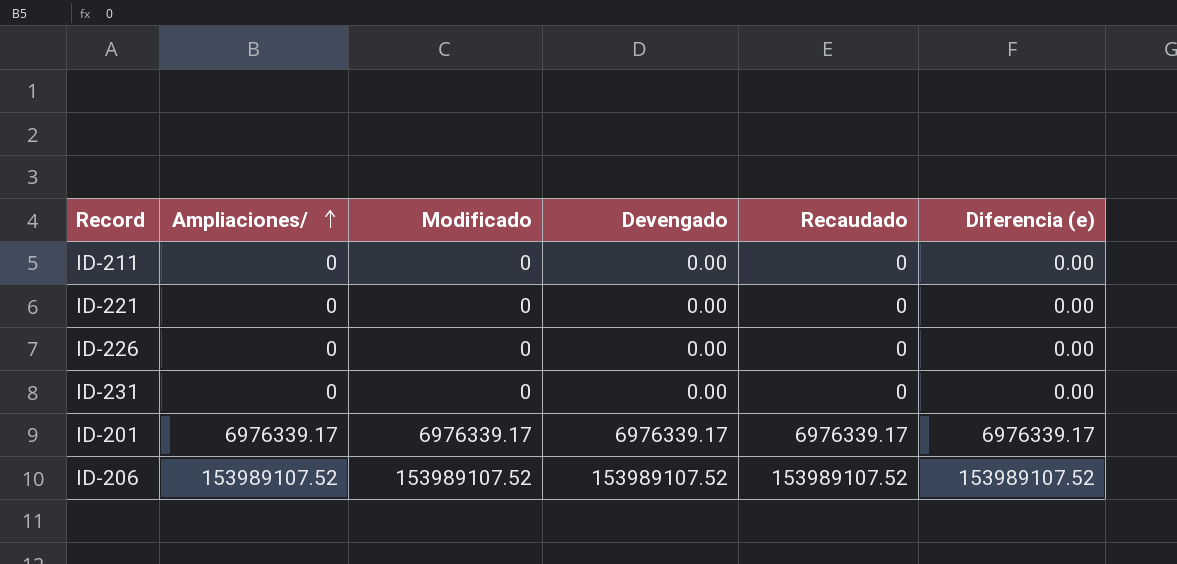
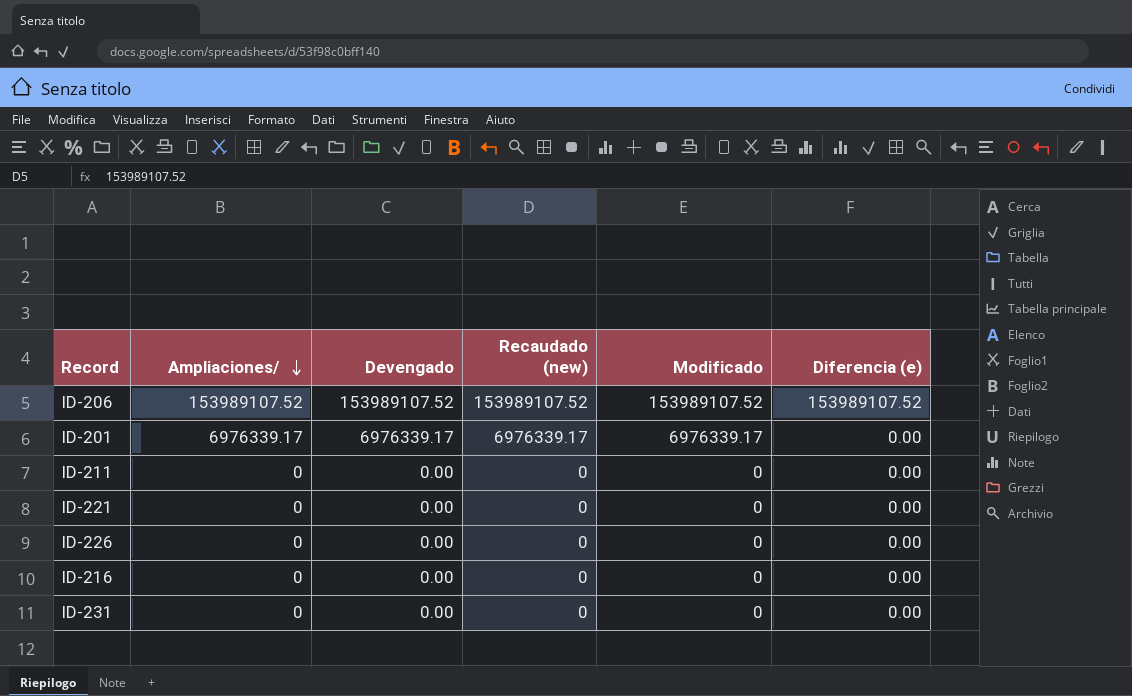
row order: Ampliaciones/ ascending -> Ampliaciones/ descending
column name: Recaudado -> Recaudado (new)
column Modificado | position: 3 -> 5
ID-201 | Diferencia (e): 6976339.17 -> 0.00
row ID-216: none -> 0 | 0.00 | 0 | 0 | 0.00

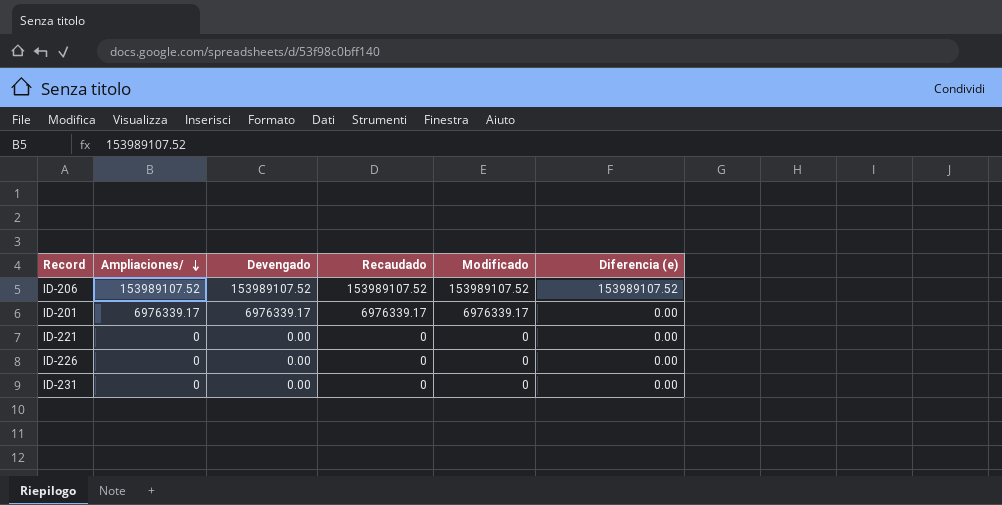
column name: Recaudado (new) -> Recaudado
row ID-211: 0 | 0.00 | 0 | 0 | 0.00 -> none
row ID-216: 0 | 0.00 | 0 | 0 | 0.00 -> none

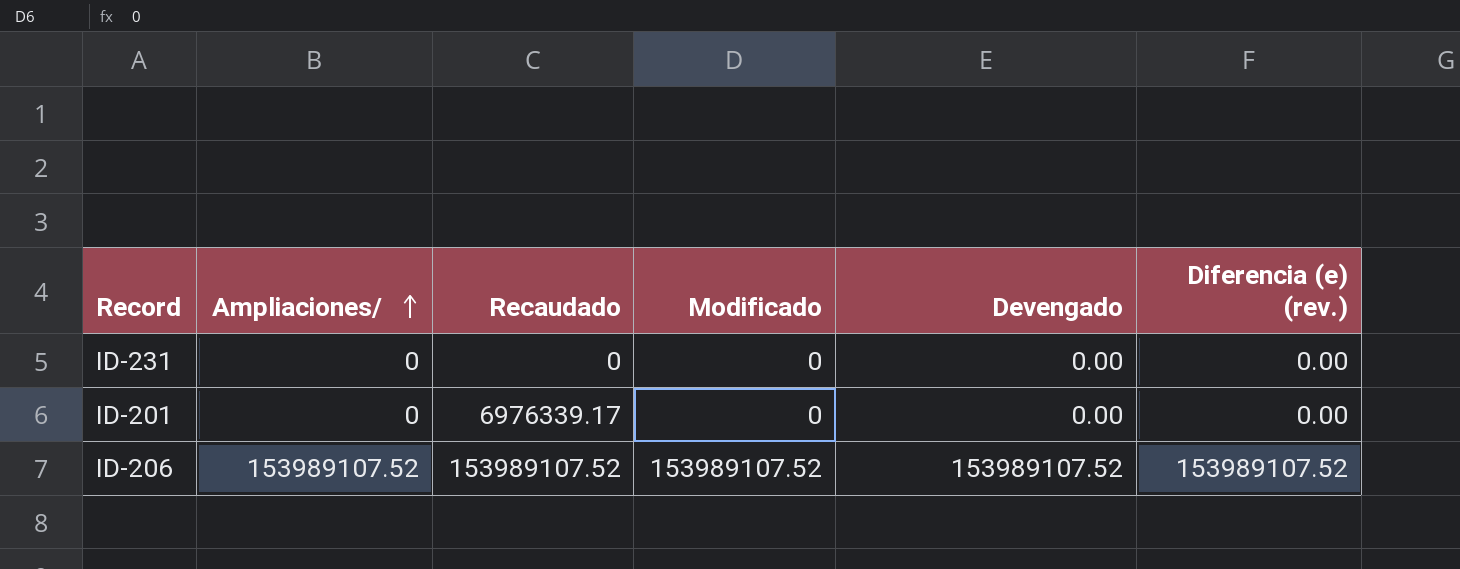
row order: Ampliaciones/ descending -> Ampliaciones/ ascending
column Devengado | position: 3 -> 5
column name: Diferencia (e) -> Diferencia (e) (rev.)
row ID-221: 0 | 0.00 | 0 | 0 | 0.00 -> none
row ID-226: 0 | 0.00 | 0 | 0 | 0.00 -> none
ID-201 | Ampliaciones/: 6976339.17 -> 0
ID-201 | Modificado: 6976339.17 -> 0
ID-201 | Devengado: 6976339.17 -> 0.00

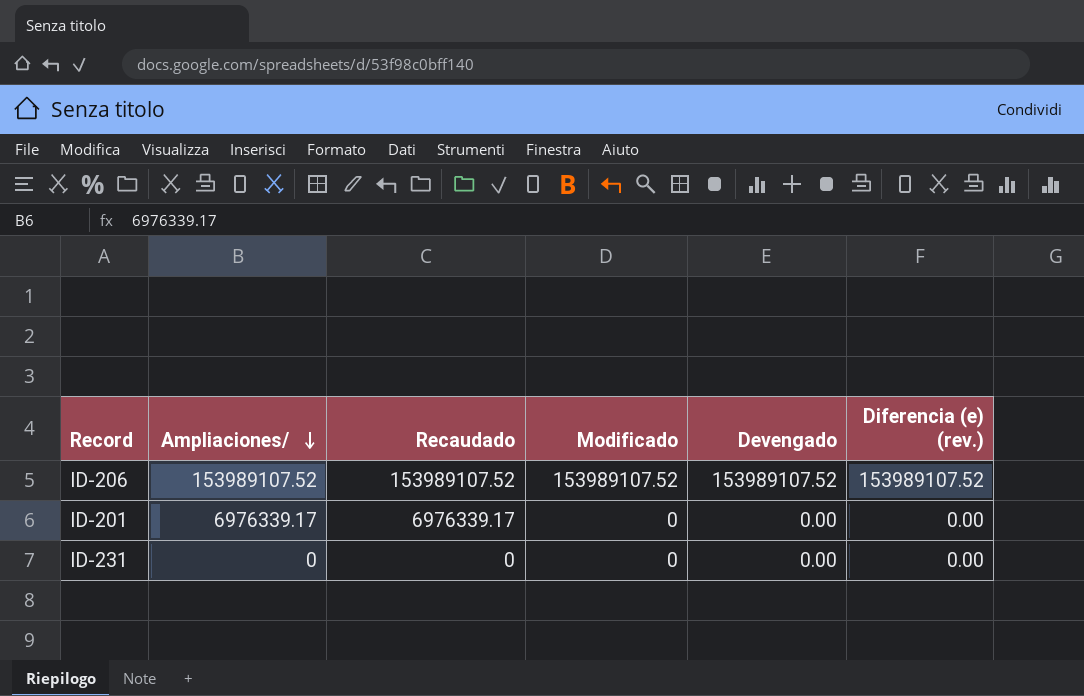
row order: Ampliaciones/ ascending -> Ampliaciones/ descending
ID-201 | Ampliaciones/: 0 -> 6976339.17

